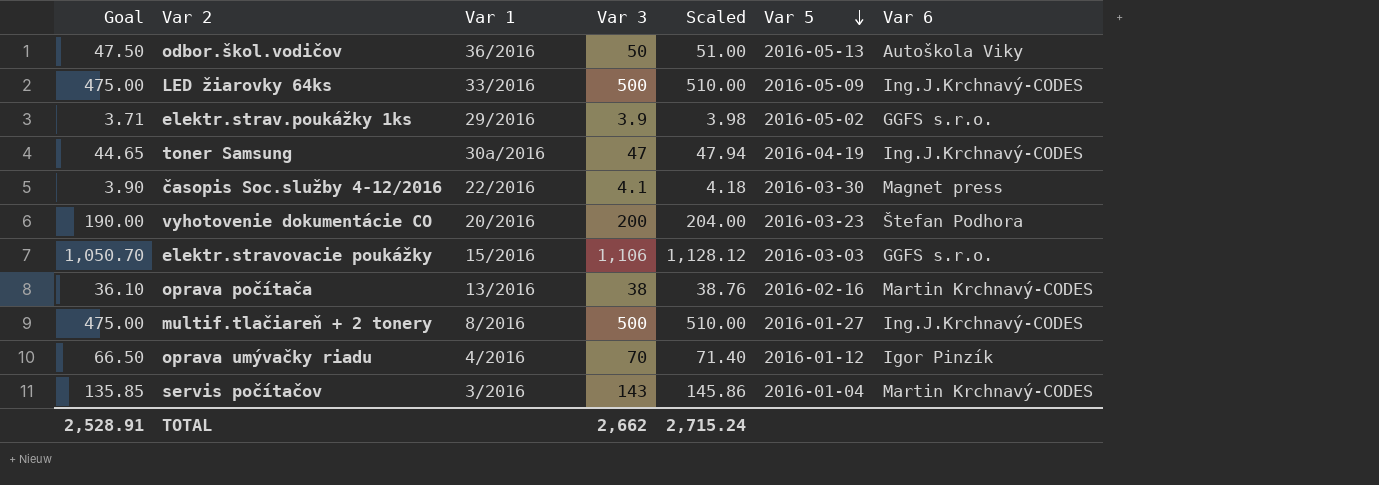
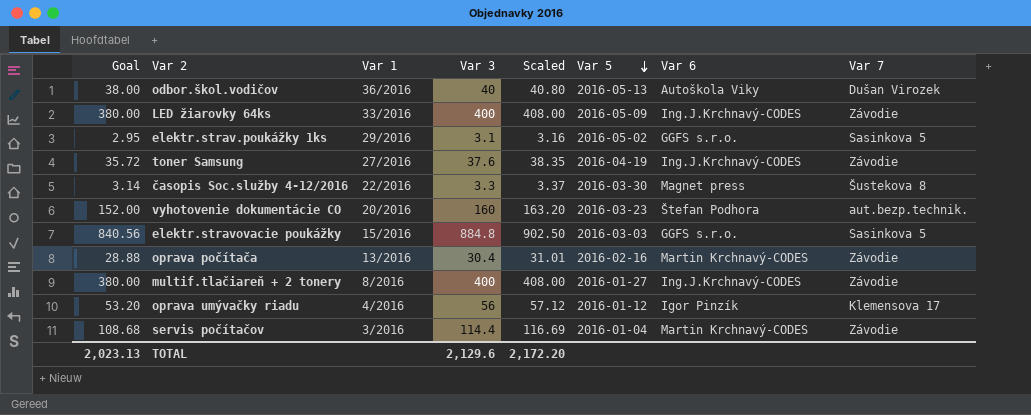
column Var 7 | position: none -> 8
odbor.škol.vodičov | Goal: 47.50 -> 38.00
odbor.škol.vodičov | Var 3: 50 -> 40
odbor.škol.vodičov | Scaled: 51.00 -> 40.80
LED žiarovky 64ks | Goal: 475.00 -> 380.00
LED žiarovky 64ks | Var 3: 500 -> 400
LED žiarovky 64ks | Scaled: 510.00 -> 408.00
elektr.strav.poukážky 1ks | Goal: 3.71 -> 2.95
elektr.strav.poukážky 1ks | Var 3: 3.9 -> 3.1
elektr.strav.poukážky 1ks | Scaled: 3.98 -> 3.16
toner Samsung | Goal: 44.65 -> 35.72
toner Samsung | Var 1: 30a/2016 -> 27/2016
toner Samsung | Var 3: 47 -> 37.6
toner Samsung | Scaled: 47.94 -> 38.35
časopis Soc.služby 4-12/2016 | Goal: 3.90 -> 3.14
časopis Soc.služby 4-12/2016 | Var 3: 4.1 -> 3.3
časopis Soc.služby 4-12/2016 | Scaled: 4.18 -> 3.37
vyhotovenie dokumentácie CO | Goal: 190.00 -> 152.00
vyhotovenie dokumentácie CO | Var 3: 200 -> 160
vyhotovenie dokumentácie CO | Scaled: 204.00 -> 163.20
elektr.stravovacie poukážky | Goal: 1,050.70 -> 840.56
elektr.stravovacie poukážky | Var 3: 1,106 -> 884.8
elektr.stravovacie poukážky | Scaled: 1,128.12 -> 902.50
oprava počítača | Goal: 36.10 -> 28.88
oprava počítača | Var 3: 38 -> 30.4
oprava počítača | Scaled: 38.76 -> 31.01
multif.tlačiareň + 2 tonery | Goal: 475.00 -> 380.00
multif.tlačiareň + 2 tonery | Var 3: 500 -> 400
multif.tlačiareň + 2 tonery | Scaled: 510.00 -> 408.00
oprava umývačky riadu | Goal: 66.50 -> 53.20
oprava umývačky riadu | Var 3: 70 -> 56
oprava umývačky riadu | Scaled: 71.40 -> 57.12
servis počítačov | Goal: 135.85 -> 108.68
servis počítačov | Var 3: 143 -> 114.4
servis počítačov | Scaled: 145.86 -> 116.69
TOTAL | Goal: 2,528.91 -> 2,023.13
TOTAL | Var 3: 2,662 -> 2,129.6
TOTAL | Scaled: 2,715.24 -> 2,172.20

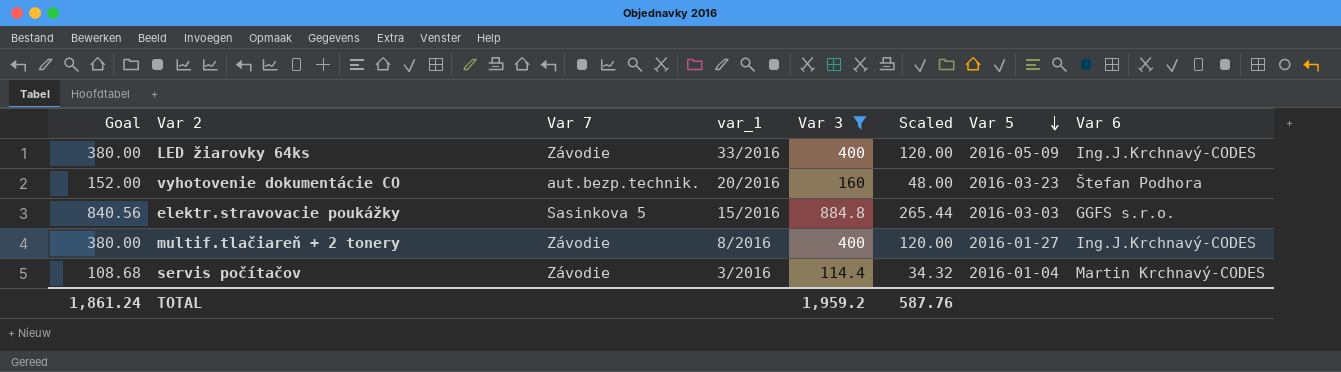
filter: none -> Var 3 >= 114.4
column Var 7 | position: 8 -> 3
column name: Var 1 -> var_1
column Scaled | formula: [Var 3] * 1.02 -> [Var 3] * 0.3
TOTAL | Goal: 2,023.13 -> 1,861.24
TOTAL | Var 3: 2,129.6 -> 1,959.2
TOTAL | Scaled: 2,172.20 -> 587.76

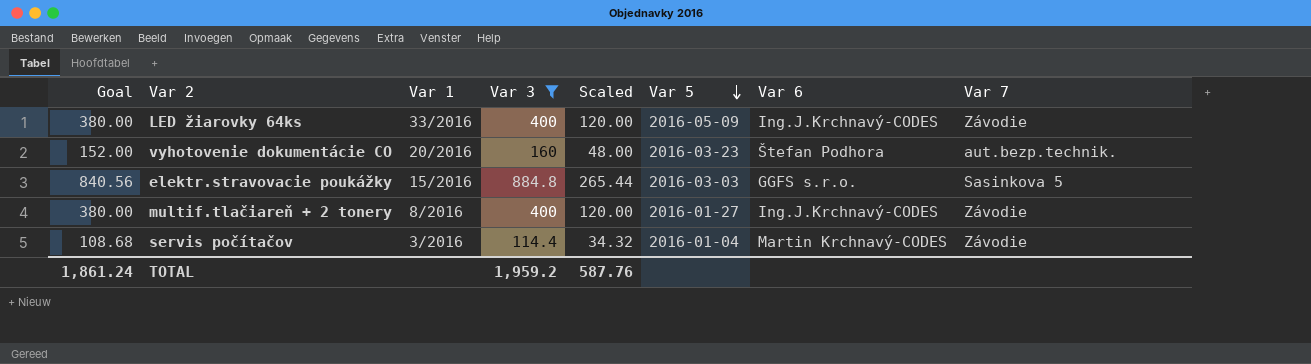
column name: var_1 -> Var 1
column Var 7 | position: 3 -> 8

